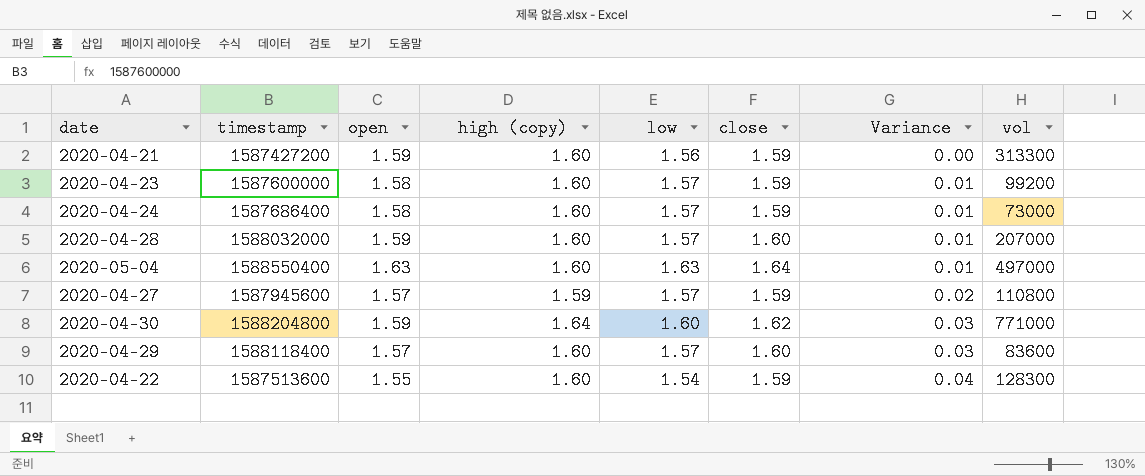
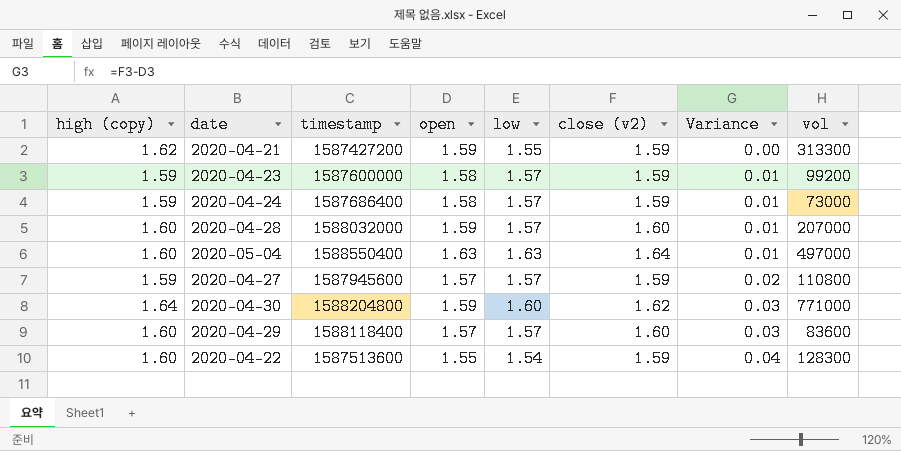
column high (copy) | position: 4 -> 1
column name: close -> close (v2)
2020-04-21 | high (copy): 1.60 -> 1.62
2020-04-21 | low: 1.56 -> 1.55
2020-04-23 | high (copy): 1.60 -> 1.59
2020-04-24 | high (copy): 1.60 -> 1.59

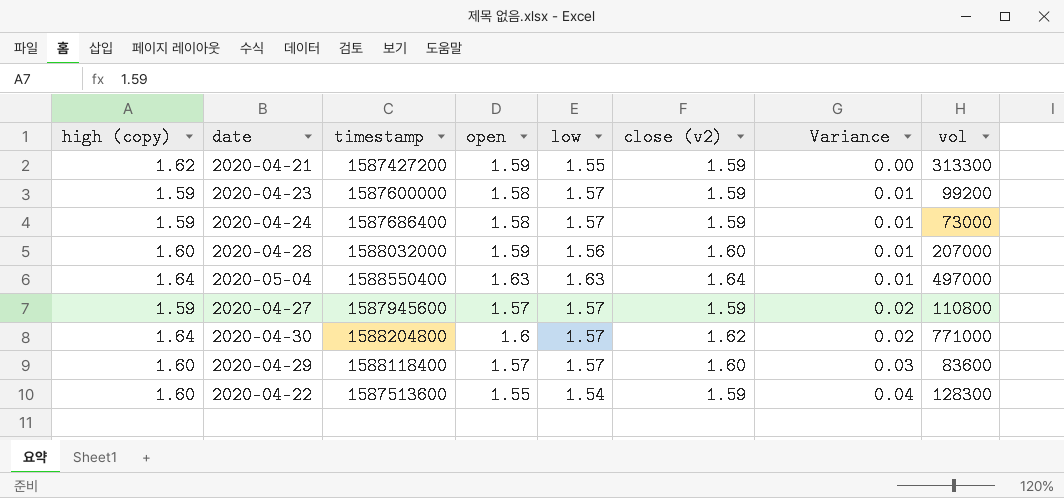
2020-04-28 | low: 1.57 -> 1.56
2020-05-04 | high (copy): 1.60 -> 1.64
2020-04-30 | open: 1.59 -> 1.6
2020-04-30 | low: 1.60 -> 1.57
2020-04-30 | Variance: 0.03 -> 0.02

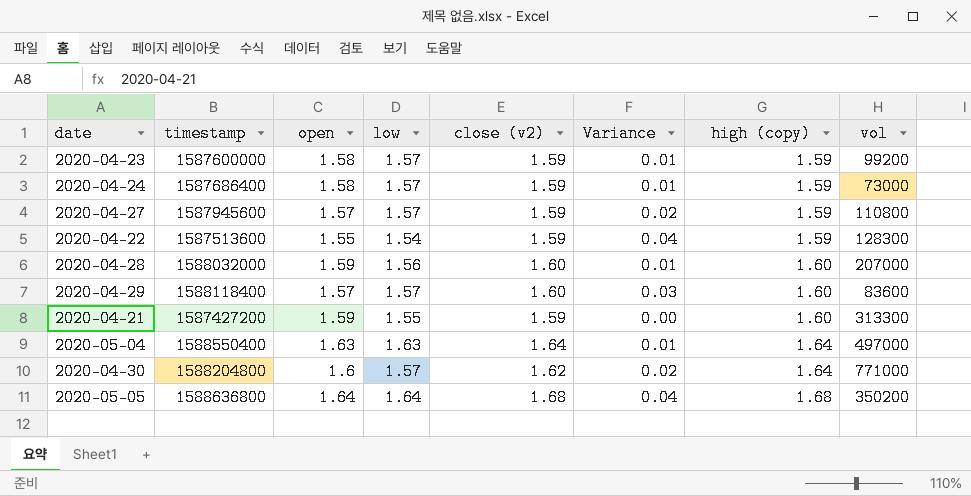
row order: Variance ascending -> high (copy) ascending
column high (copy) | position: 1 -> 7
2020-04-22 | high (copy): 1.60 -> 1.59
2020-04-21 | high (copy): 1.62 -> 1.60
row 2020-05-05: none -> 1588636800 | 1.64 | 1.64 | 1.68 | 0.04 | 1.68 | 350200

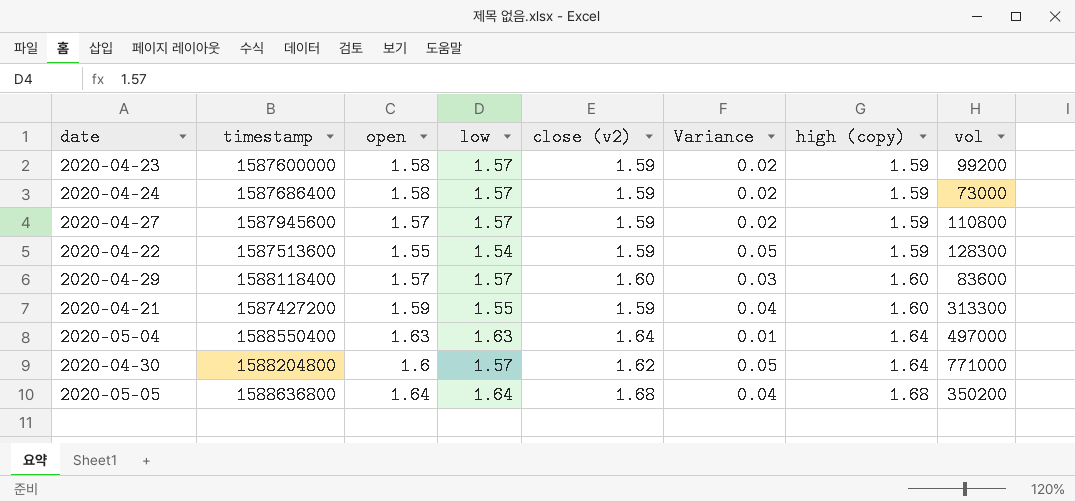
column Variance | formula: [close (v2)] - [open] -> [close (v2)] - [low]
row 2020-04-28: 1588032000 | 1.59 | 1.56 | 1.60 | 0.01 | 1.60 | 207000 -> none

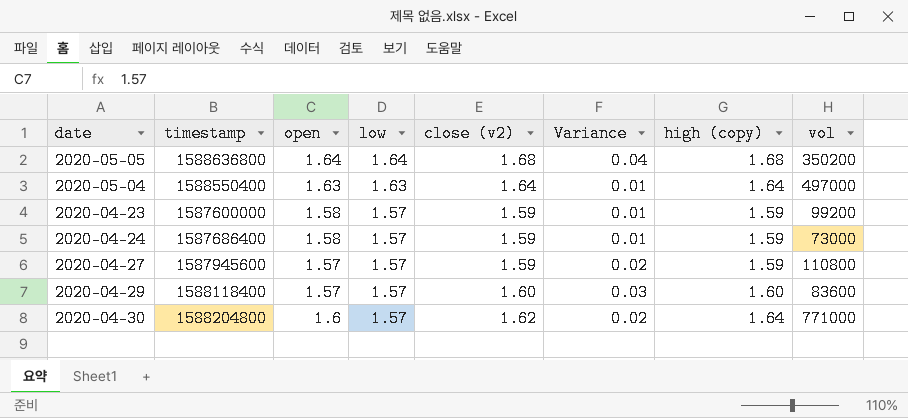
row order: high (copy) ascending -> low descending
column Variance | formula: [close (v2)] - [low] -> [close (v2)] - [open]
row 2020-04-22: 1587513600 | 1.55 | 1.54 | 1.59 | 0.05 | 1.59 | 128300 -> none
row 2020-04-21: 1587427200 | 1.59 | 1.55 | 1.59 | 0.04 | 1.60 | 313300 -> none

